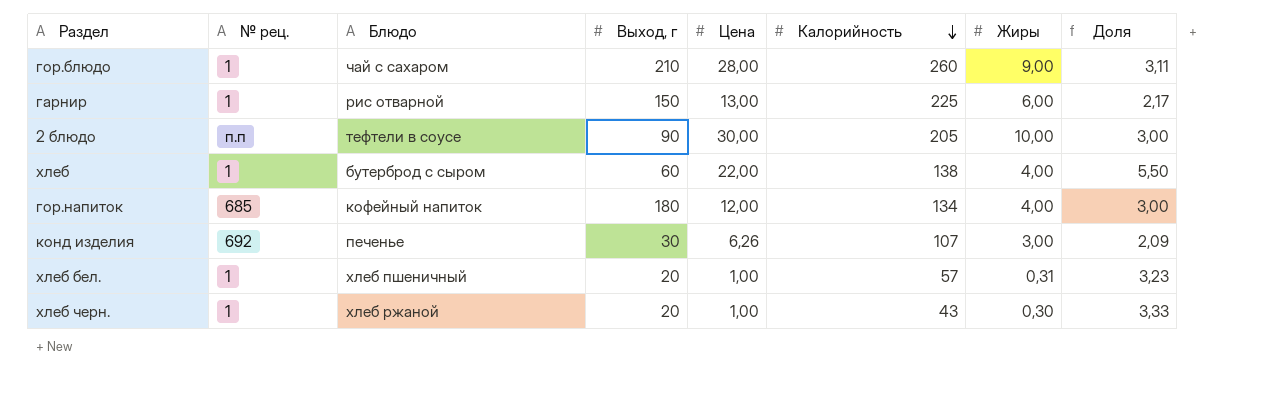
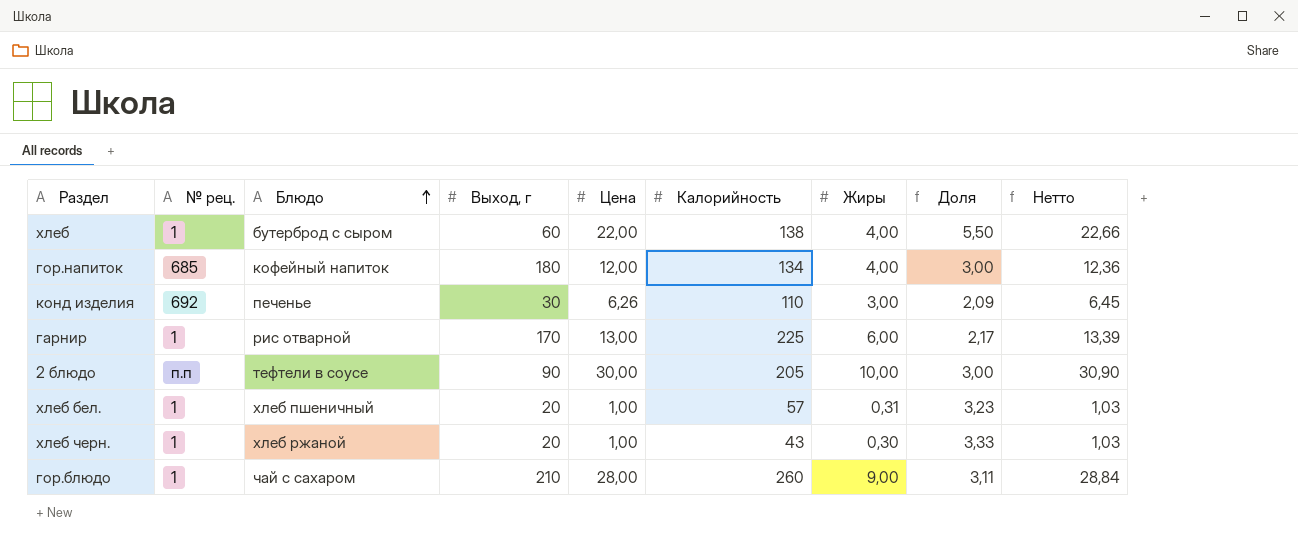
row order: Калорийность descending -> Блюдо ascending
column Нетто | formula: none -> [Цена] * 1,03
конд изделия | Калорийность: 107 -> 110
гарнир | Выход, г: 150 -> 170

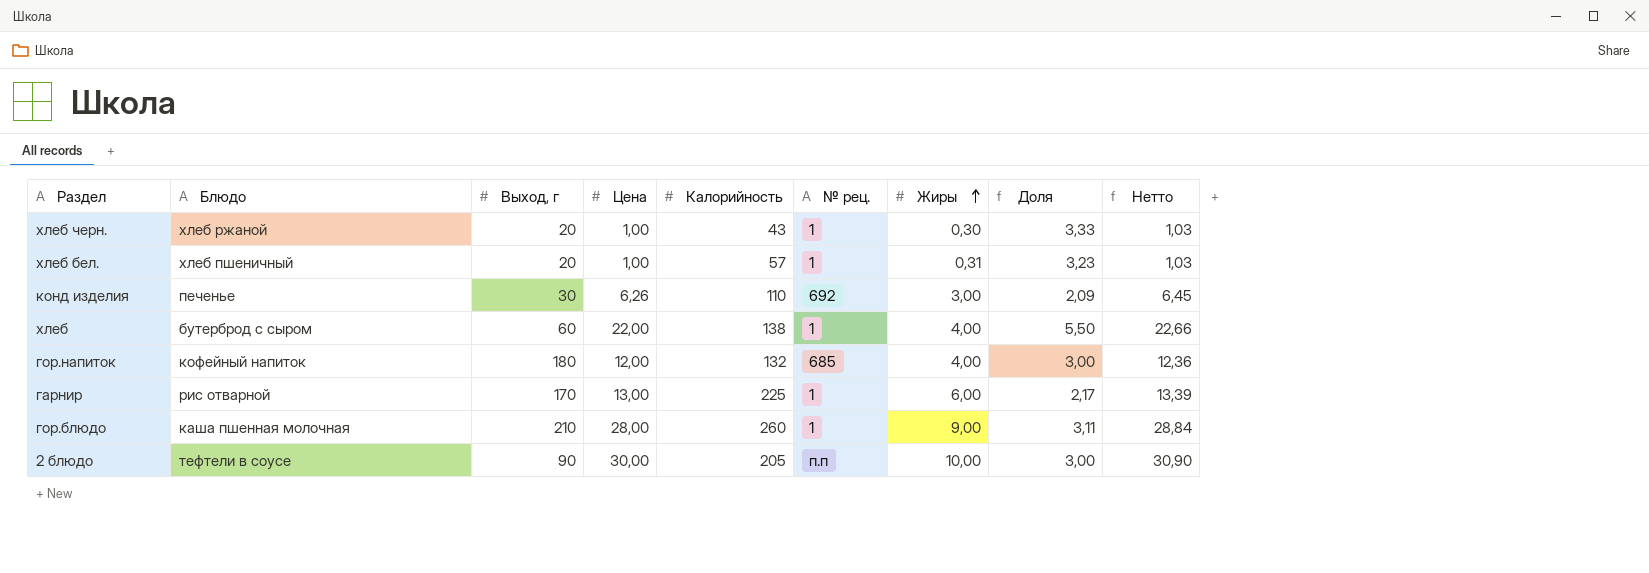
row order: Блюдо ascending -> Жиры ascending
column № рец. | position: 2 -> 6
гор.напиток | Калорийность: 134 -> 132
гор.блюдо | Блюдо: чай с сахаром -> каша пшенная молочная

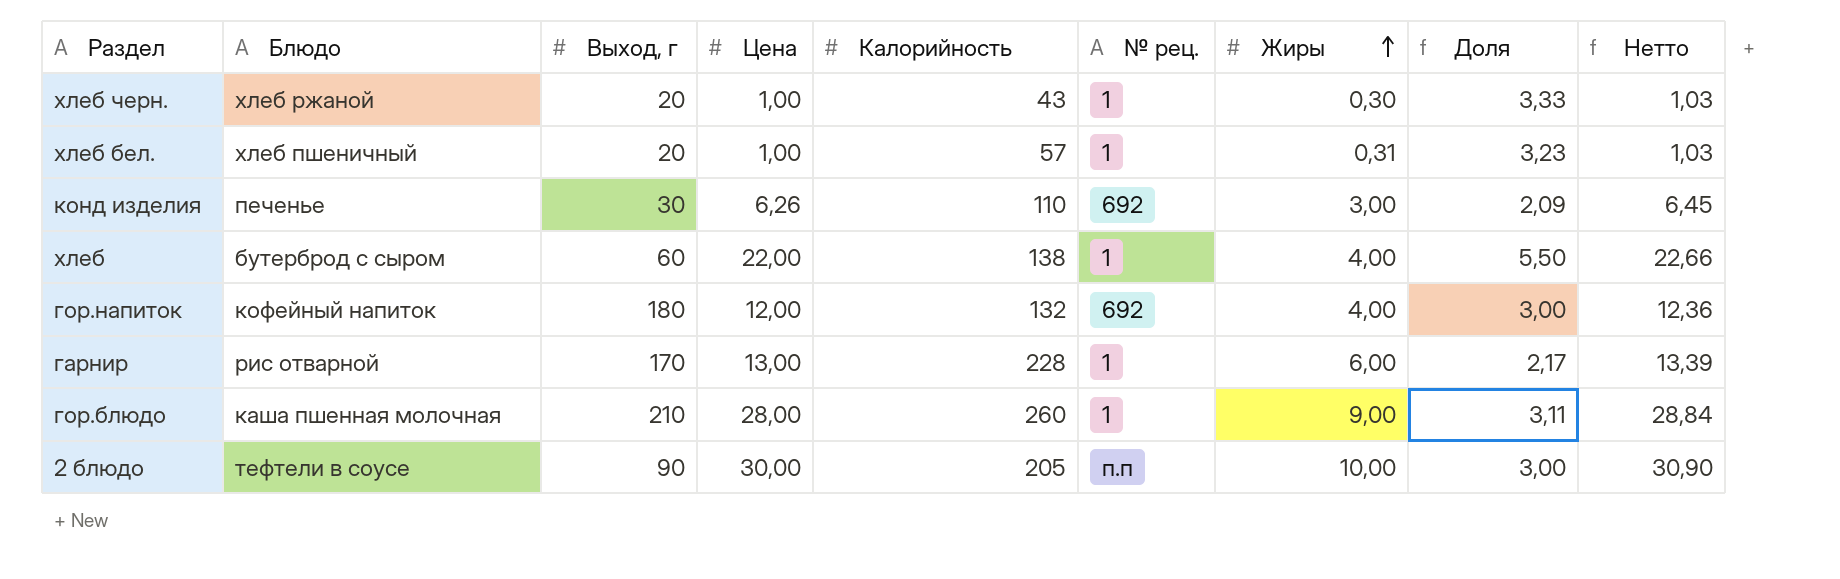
гор.напиток | № рец.: 685 -> 692
гарнир | Калорийность: 225 -> 228

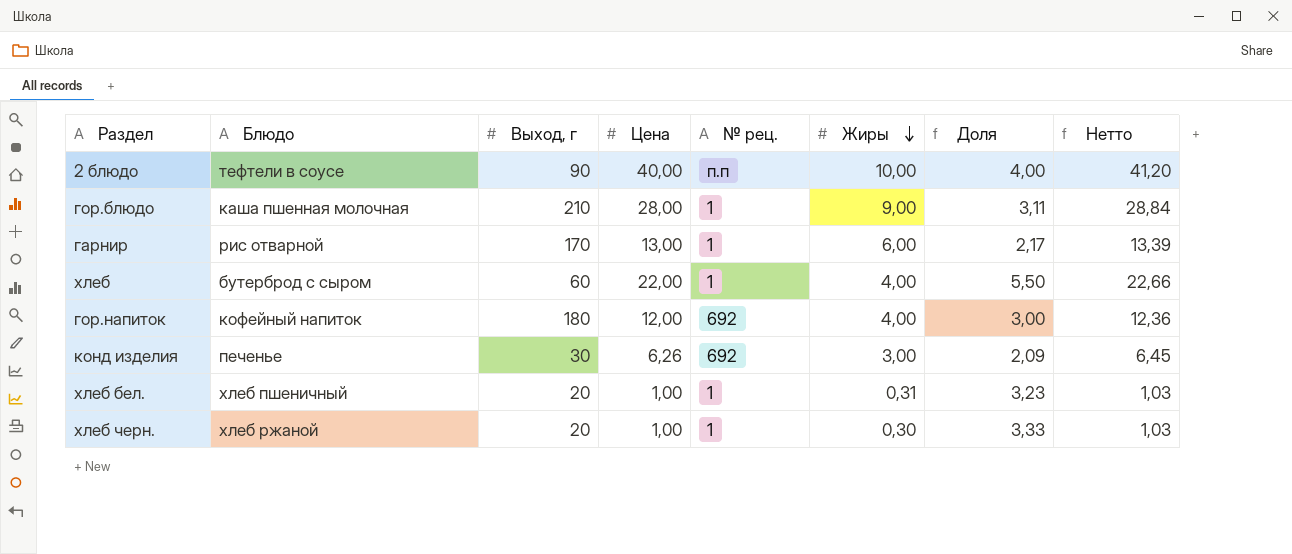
row order: Жиры ascending -> Жиры descending
column Калорийность | position: 5 -> none
2 блюдо | Цена: 30,00 -> 40,00
2 блюдо | Доля: 3,00 -> 4,00
2 блюдо | Нетто: 30,90 -> 41,20

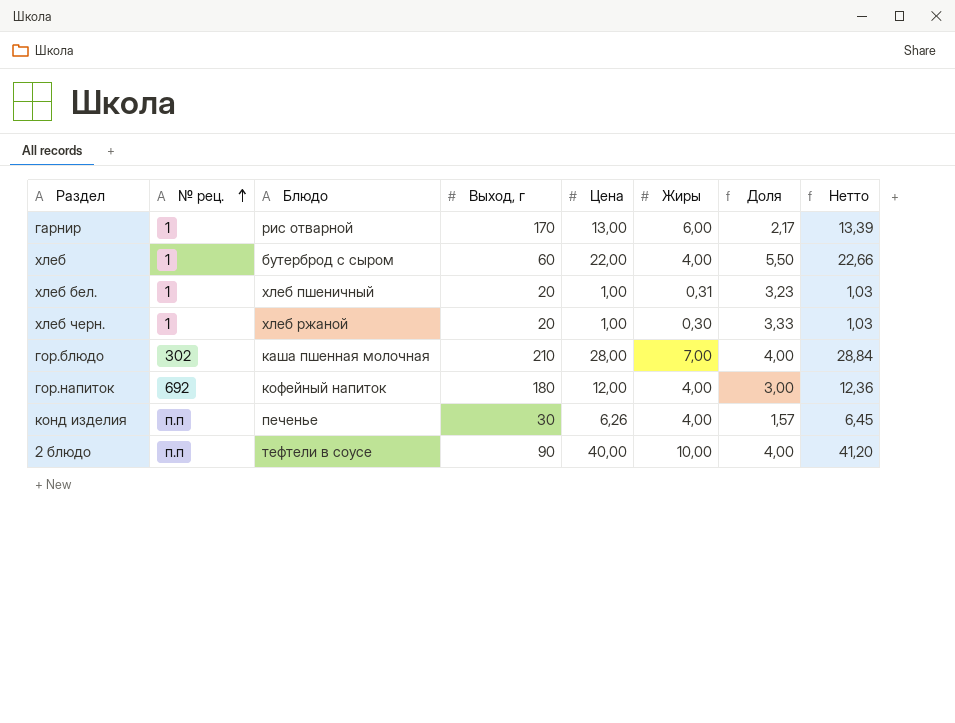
row order: Жиры descending -> № рец. ascending
column № рец. | position: 5 -> 2
гор.блюдо | № рец.: 1 -> 302
гор.блюдо | Жиры: 9,00 -> 7,00
гор.блюдо | Доля: 3,11 -> 4,00
конд изделия | № рец.: 692 -> п.п
конд изделия | Жиры: 3,00 -> 4,00
конд изделия | Доля: 2,09 -> 1,57

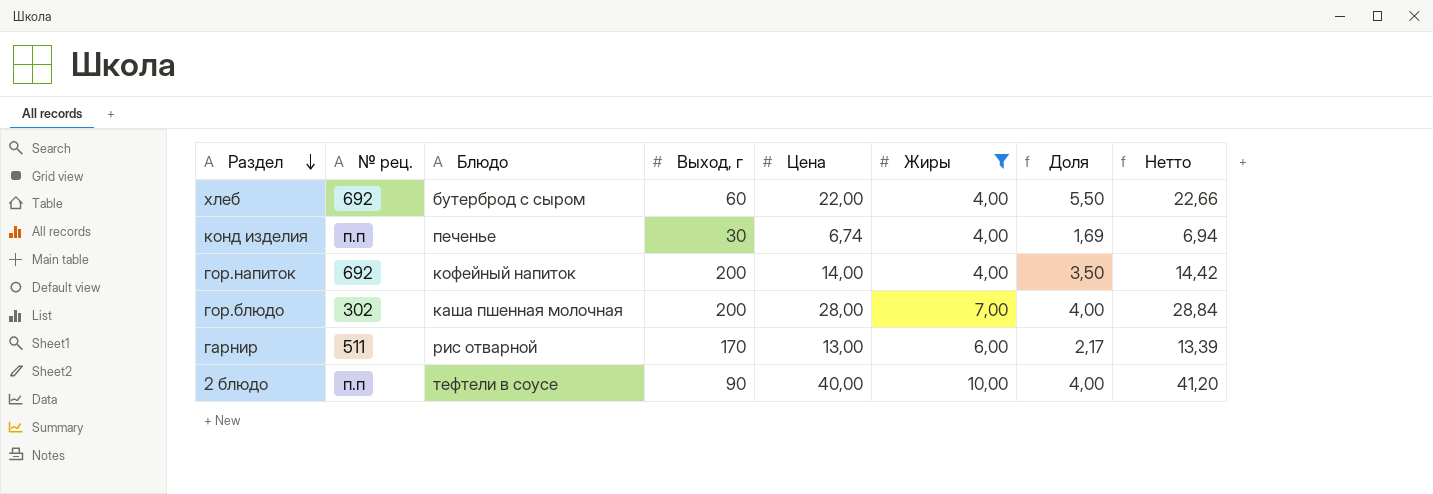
filter: none -> Жиры >= 4,00
row order: № рец. ascending -> Раздел descending
хлеб | № рец.: 1 -> 692
конд изделия | Цена: 6,26 -> 6,74
конд изделия | Доля: 1,57 -> 1,69
конд изделия | Нетто: 6,45 -> 6,94
гор.напиток | Выход, г: 180 -> 200
гор.напиток | Цена: 12,00 -> 14,00
гор.напиток | Доля: 3,00 -> 3,50
гор.напиток | Нетто: 12,36 -> 14,42
гор.блюдо | Выход, г: 210 -> 200
гарнир | № рец.: 1 -> 511

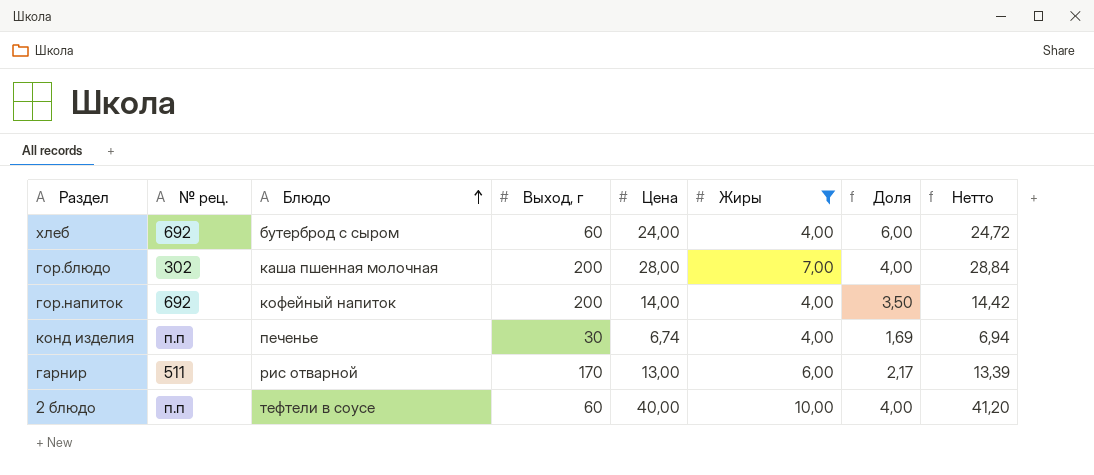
row order: Раздел descending -> Блюдо ascending
хлеб | Цена: 22,00 -> 24,00
хлеб | Доля: 5,50 -> 6,00
хлеб | Нетто: 22,66 -> 24,72
2 блюдо | Выход, г: 90 -> 60

